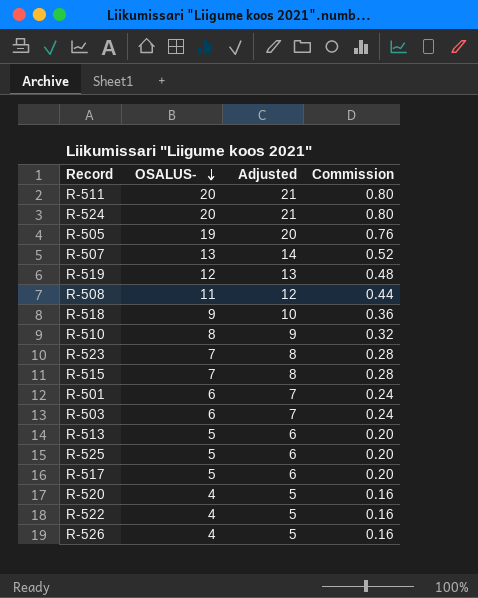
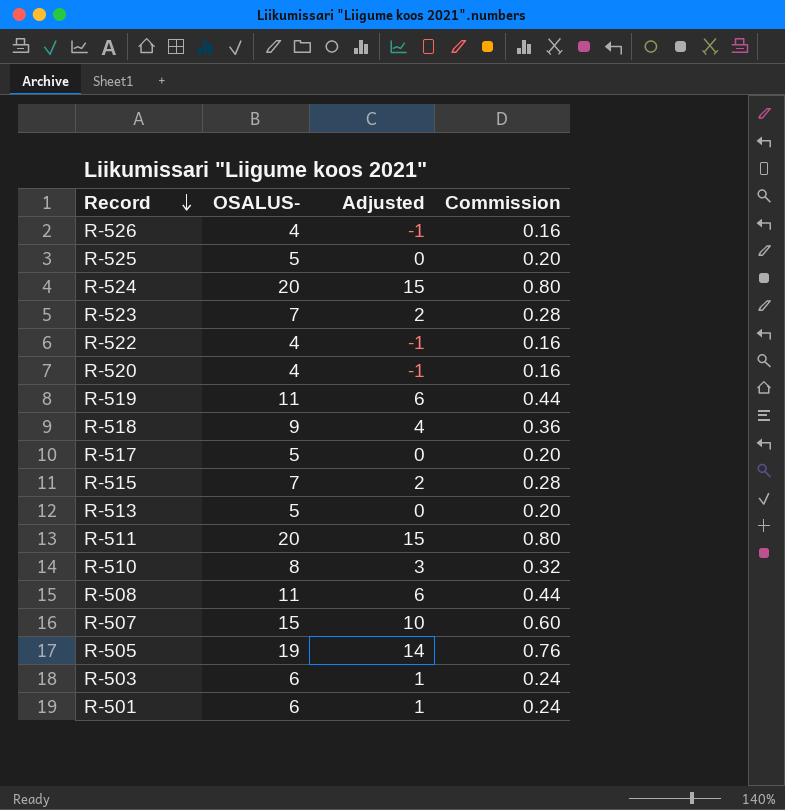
row order: OSALUS- descending -> Record descending
column Adjusted | formula: [OSALUS-] + 1 -> [OSALUS-] - 5
R-519 | OSALUS-: 12 -> 11
R-519 | Commission: 0.48 -> 0.44
R-507 | OSALUS-: 13 -> 15
R-507 | Commission: 0.52 -> 0.60

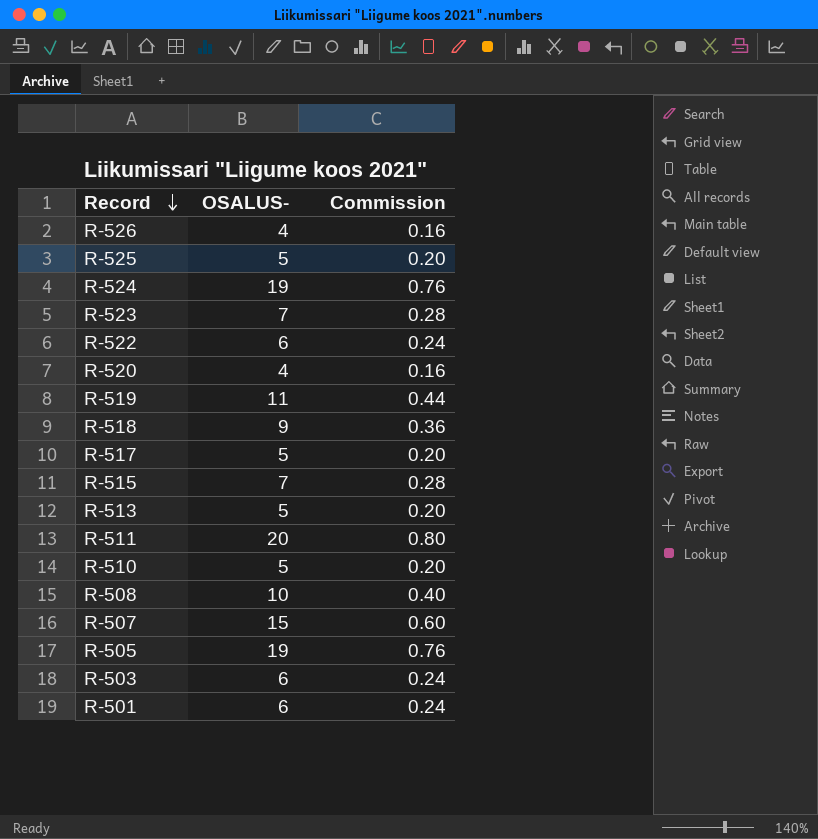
column Adjusted | formula: [OSALUS-] - 5 -> none
R-524 | OSALUS-: 20 -> 19
R-524 | Commission: 0.80 -> 0.76
R-522 | OSALUS-: 4 -> 6
R-522 | Commission: 0.16 -> 0.24
R-510 | OSALUS-: 8 -> 5
R-510 | Commission: 0.32 -> 0.20
R-508 | OSALUS-: 11 -> 10
R-508 | Commission: 0.44 -> 0.40

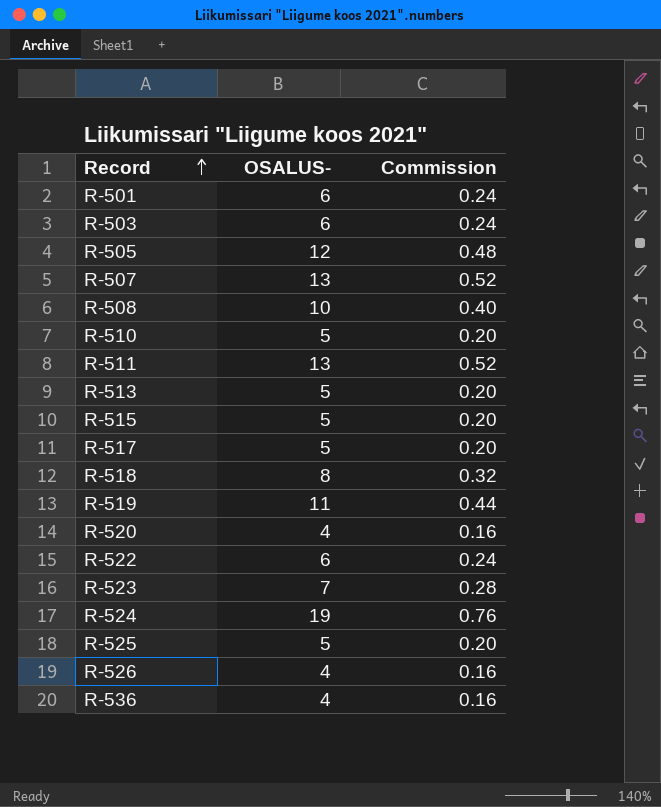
row order: Record descending -> Record ascending
R-505 | OSALUS-: 19 -> 12
R-505 | Commission: 0.76 -> 0.48
R-507 | OSALUS-: 15 -> 13
R-507 | Commission: 0.60 -> 0.52
R-511 | OSALUS-: 20 -> 13
R-511 | Commission: 0.80 -> 0.52
R-515 | OSALUS-: 7 -> 5
R-515 | Commission: 0.28 -> 0.20
R-518 | OSALUS-: 9 -> 8
R-518 | Commission: 0.36 -> 0.32
row R-536: none -> 4 | 0.16

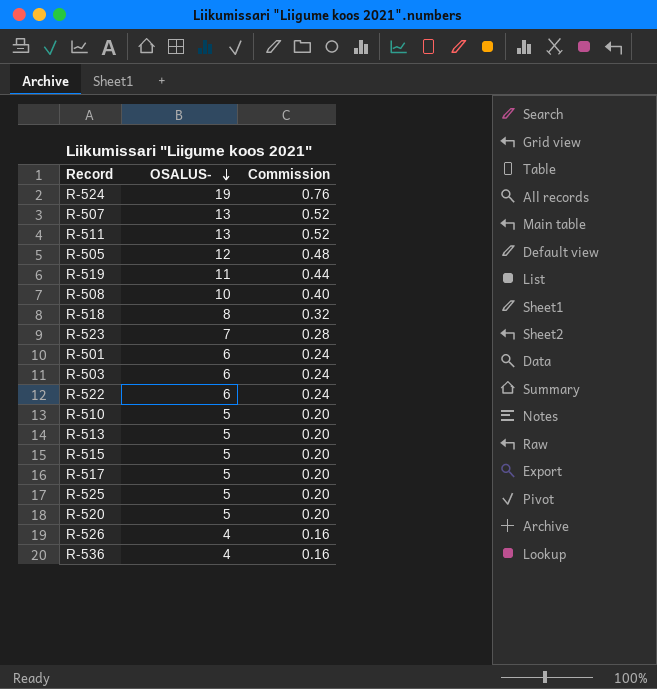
row order: Record ascending -> OSALUS- descending
R-520 | OSALUS-: 4 -> 5
R-520 | Commission: 0.16 -> 0.20

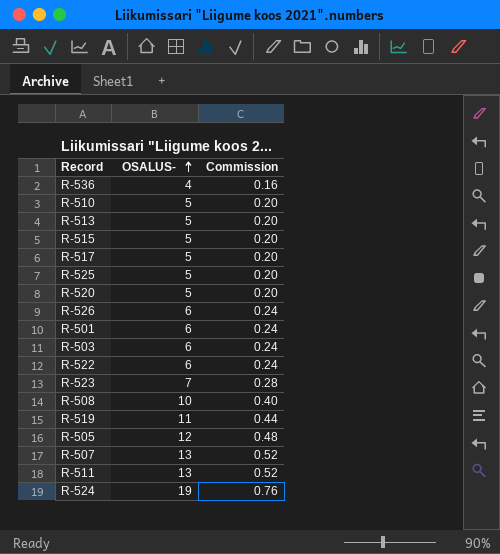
row order: OSALUS- descending -> OSALUS- ascending
row R-518: 8 | 0.32 -> none
R-526 | OSALUS-: 4 -> 6
R-526 | Commission: 0.16 -> 0.24

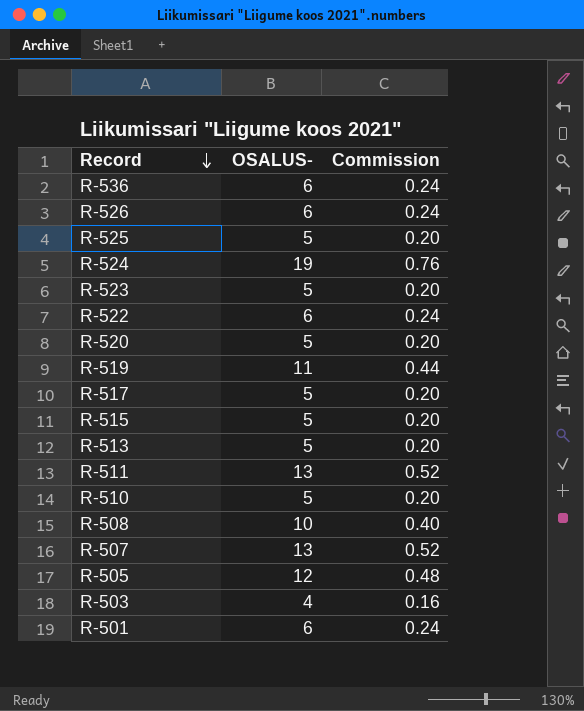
row order: OSALUS- ascending -> Record descending
R-536 | OSALUS-: 4 -> 6
R-536 | Commission: 0.16 -> 0.24
R-523 | OSALUS-: 7 -> 5
R-523 | Commission: 0.28 -> 0.20
R-503 | OSALUS-: 6 -> 4
R-503 | Commission: 0.24 -> 0.16

